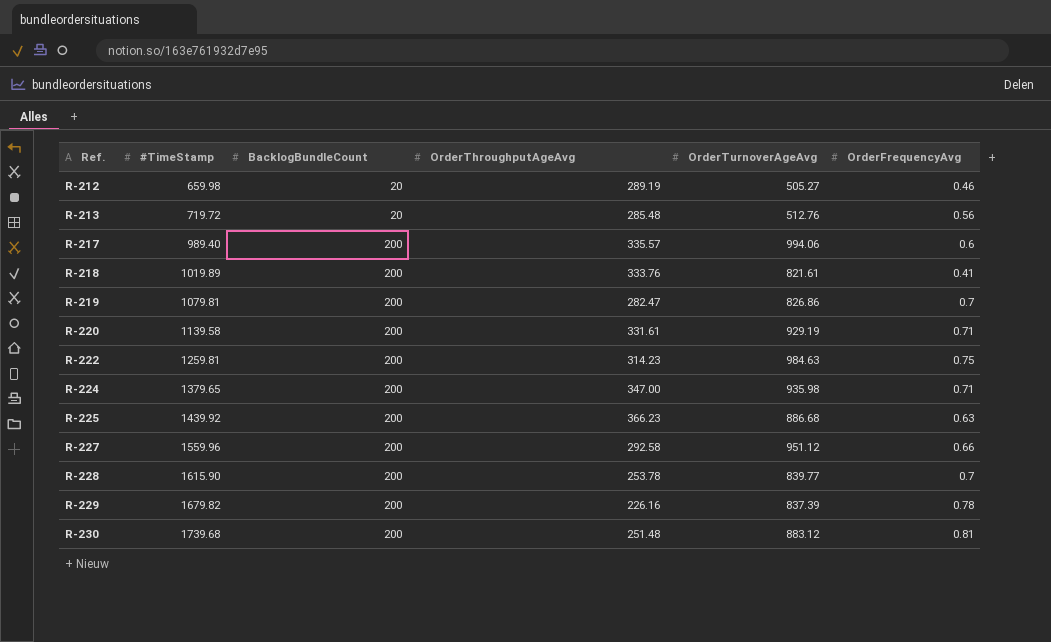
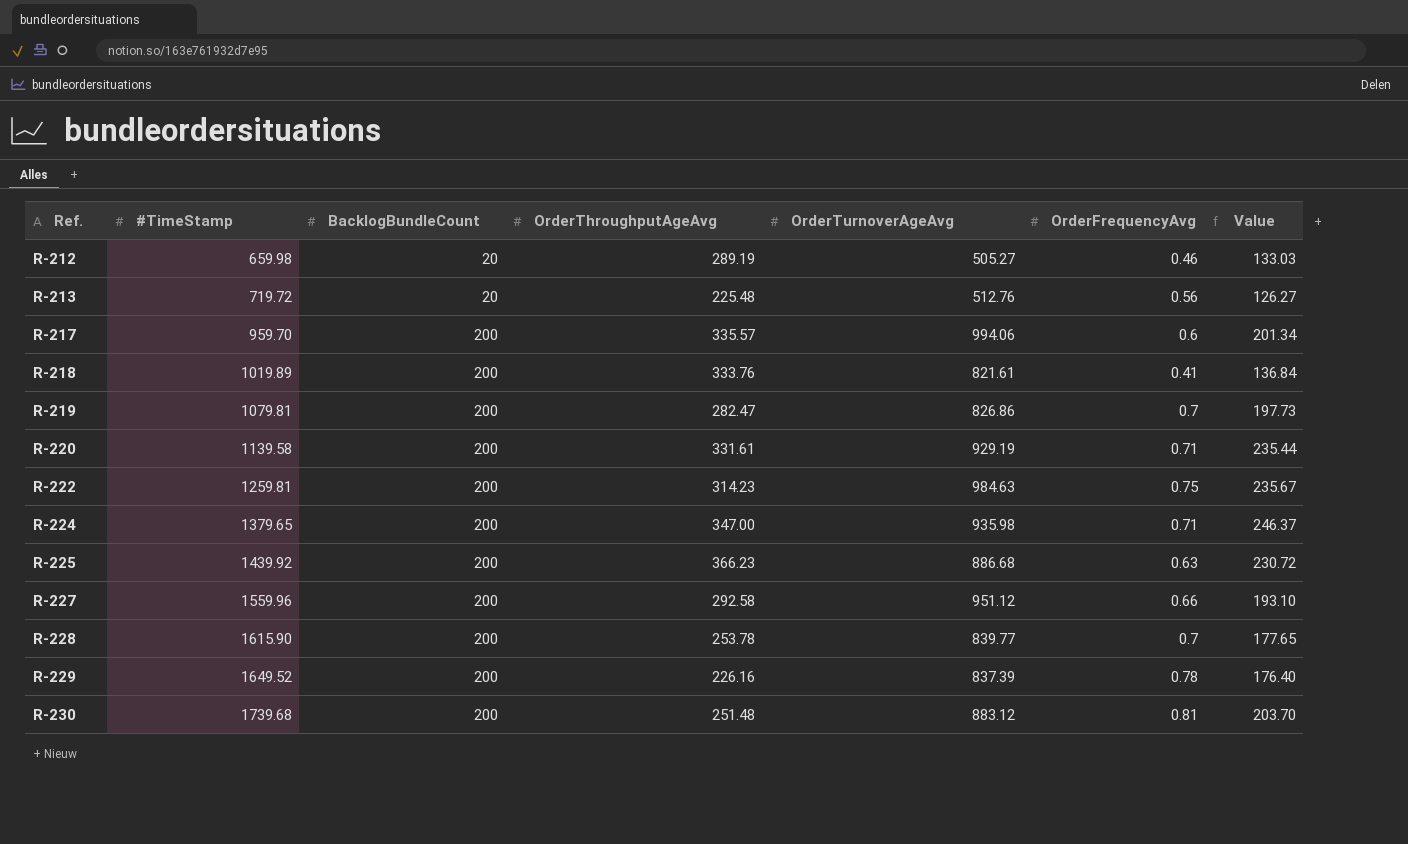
column Value | formula: none -> [OrderThroughputAgeAvg] * [OrderFrequencyAvg]
R-213 | OrderThroughputAgeAvg: 285.48 -> 225.48
R-217 | #TimeStamp: 989.40 -> 959.70
R-229 | #TimeStamp: 1679.82 -> 1649.52

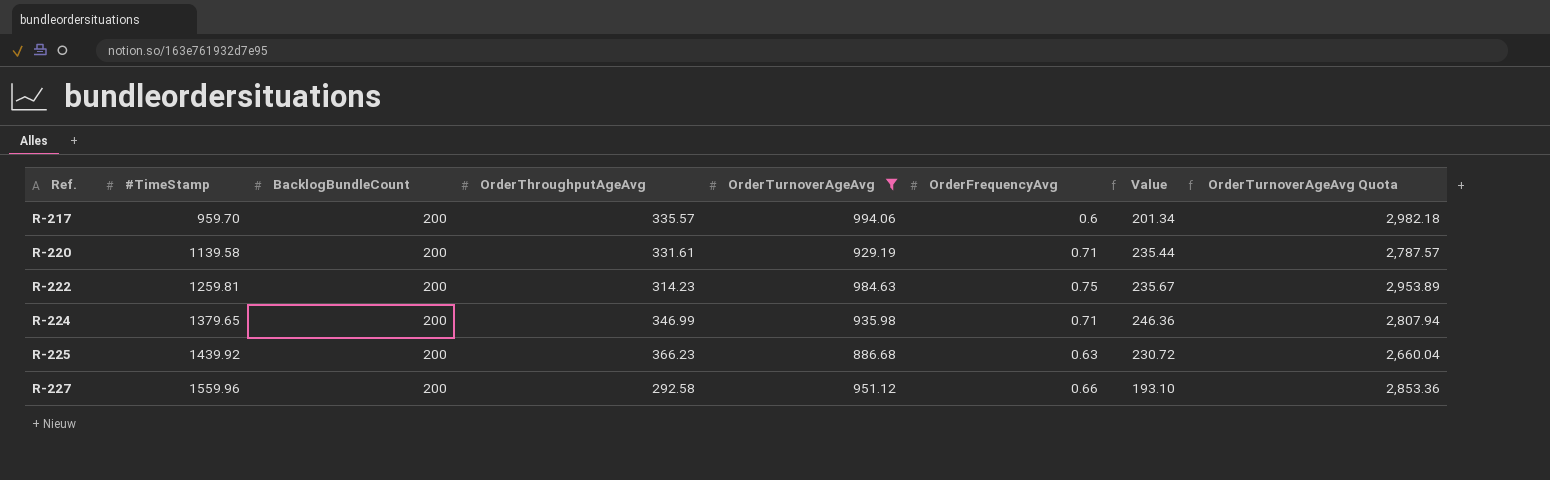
filter: none -> OrderTurnoverAgeAvg >= 886.68
column OrderTurnoverAgeAvg Quota | formula: none -> [OrderTurnoverAgeAvg] * 3
R-224 | OrderThroughputAgeAvg: 347.00 -> 346.99
R-224 | Value: 246.37 -> 246.36

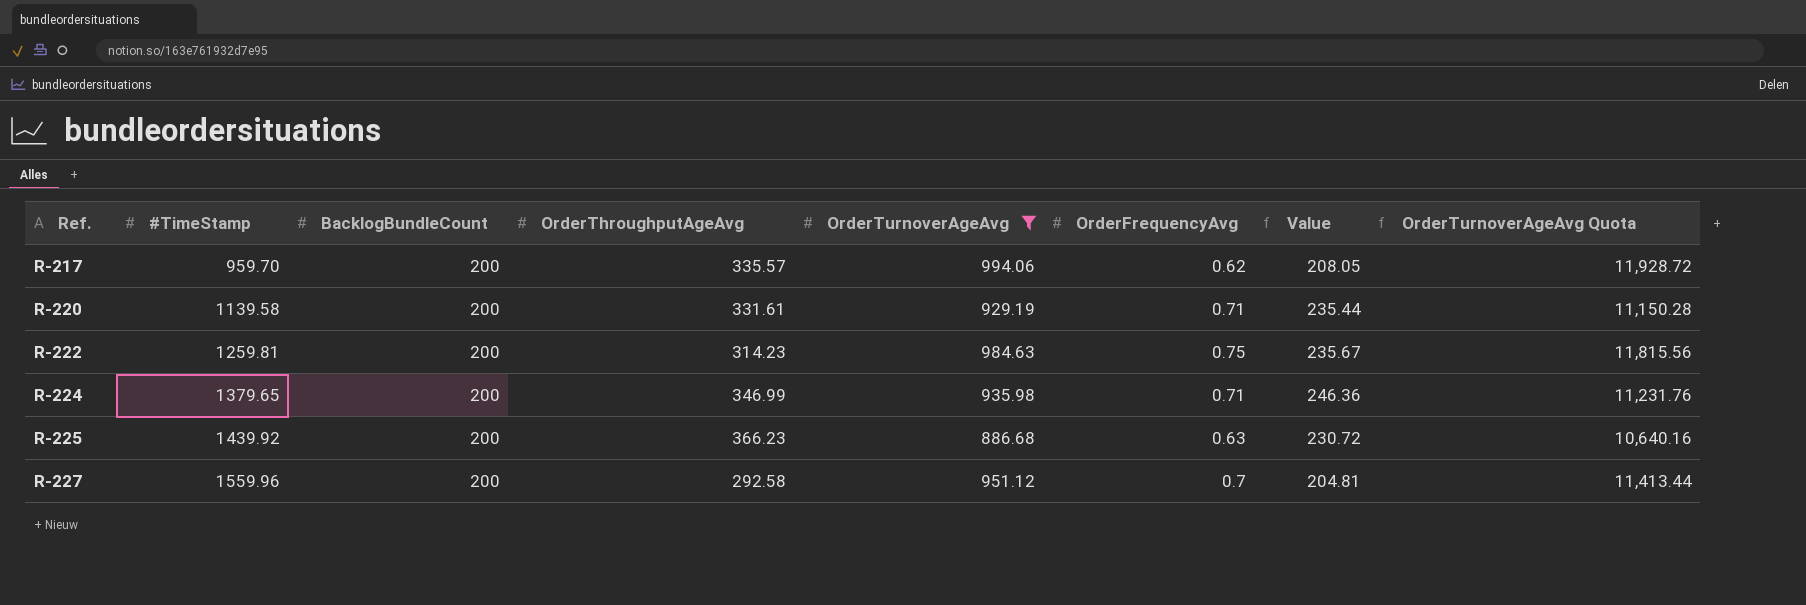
column OrderTurnoverAgeAvg Quota | formula: [OrderTurnoverAgeAvg] * 3 -> [OrderTurnoverAgeAvg] * 12
R-217 | OrderFrequencyAvg: 0.6 -> 0.62
R-217 | Value: 201.34 -> 208.05
R-227 | OrderFrequencyAvg: 0.66 -> 0.7
R-227 | Value: 193.10 -> 204.81

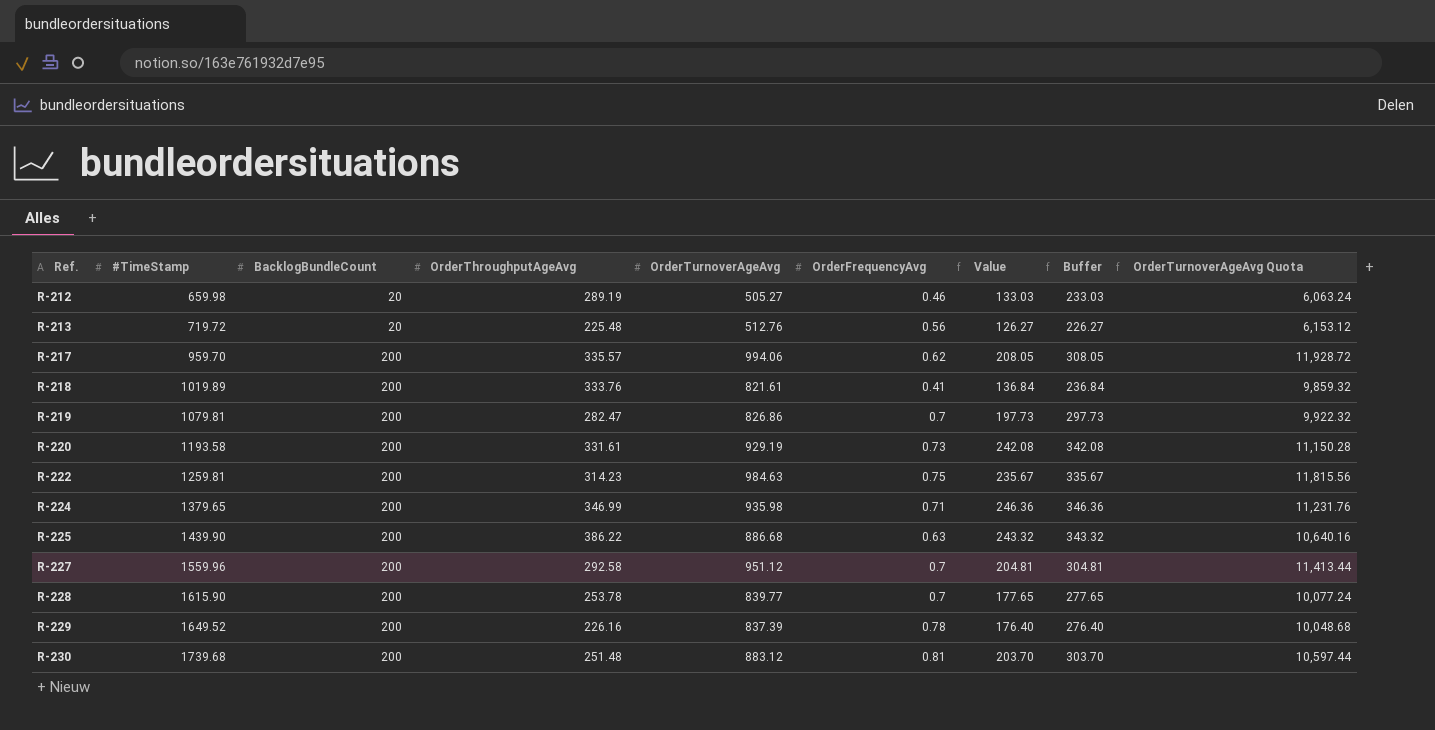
filter: OrderTurnoverAgeAvg >= 886.68 -> none
column Buffer | formula: none -> [Value] + 100
R-220 | #TimeStamp: 1139.58 -> 1193.58
R-220 | OrderFrequencyAvg: 0.71 -> 0.73
R-220 | Value: 235.44 -> 242.08
R-225 | #TimeStamp: 1439.92 -> 1439.90
R-225 | OrderThroughputAgeAvg: 366.23 -> 386.22
R-225 | Value: 230.72 -> 243.32

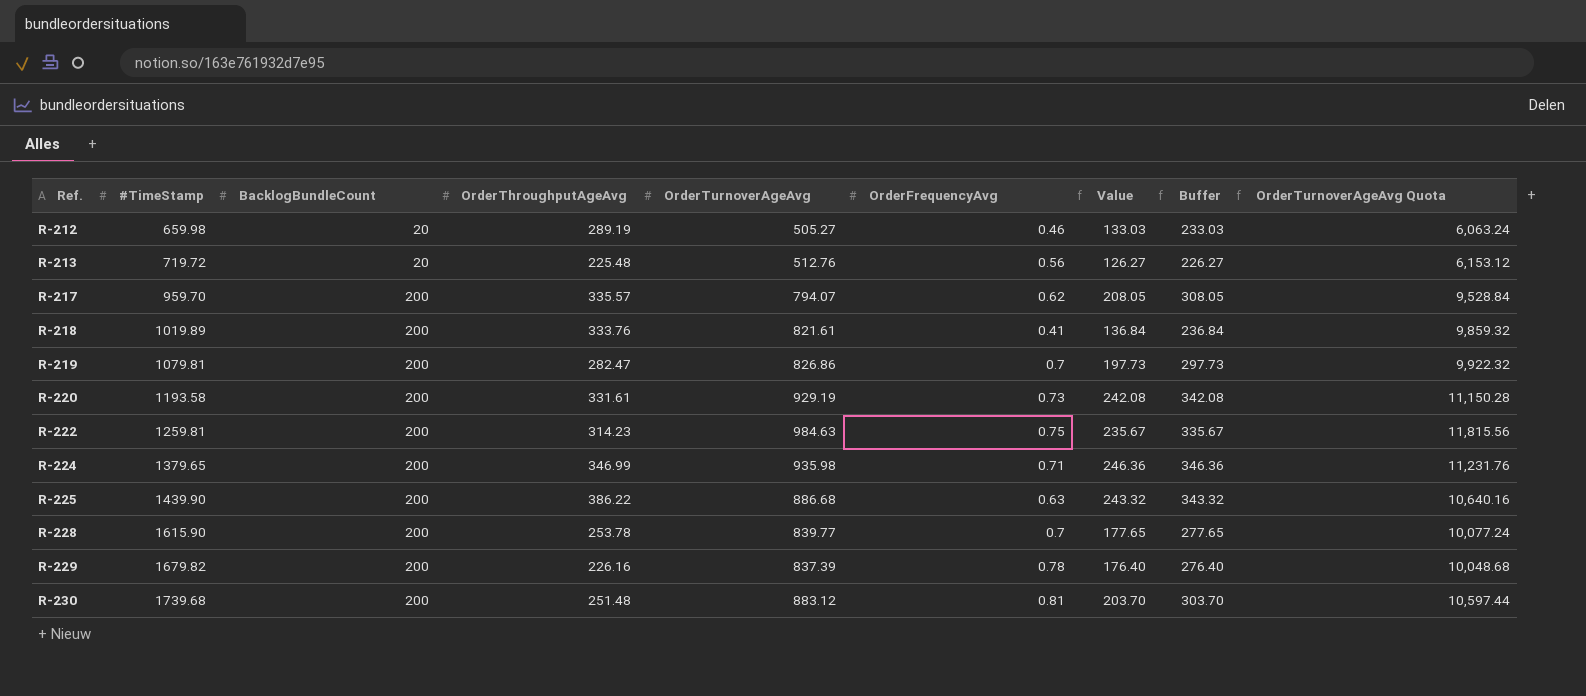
row R-227: 1559.96 | 200 | 292.58 | 951.12 | 0.7 | 204.81 | 304.81 | 11,413.44 -> none
R-217 | OrderTurnoverAgeAvg: 994.06 -> 794.07
R-217 | OrderTurnoverAgeAvg Quota: 11,928.72 -> 9,528.84
R-229 | #TimeStamp: 1649.52 -> 1679.82

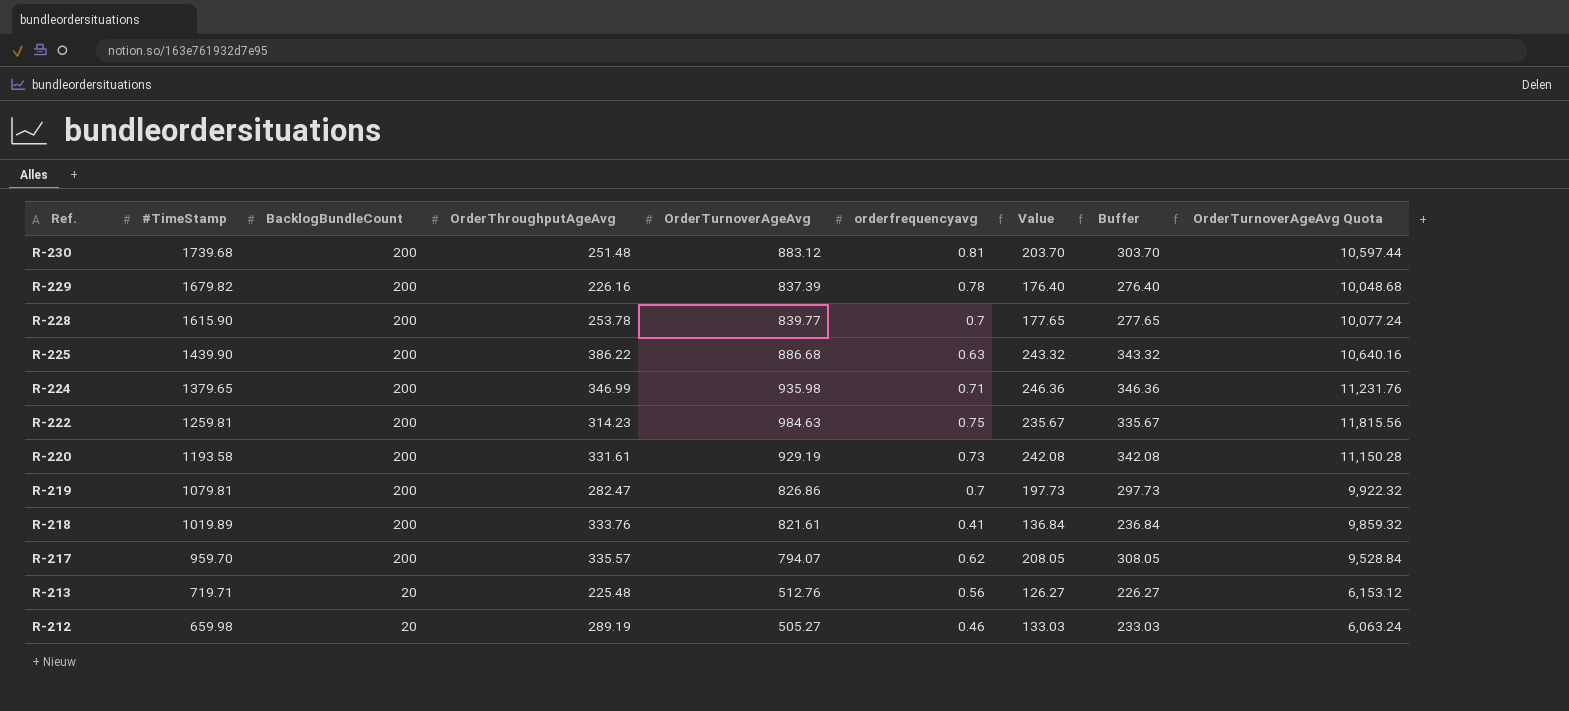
row order: Ref. ascending -> Ref. descending
column name: OrderFrequencyAvg -> orderfrequencyavg
R-213 | #TimeStamp: 719.72 -> 719.71

